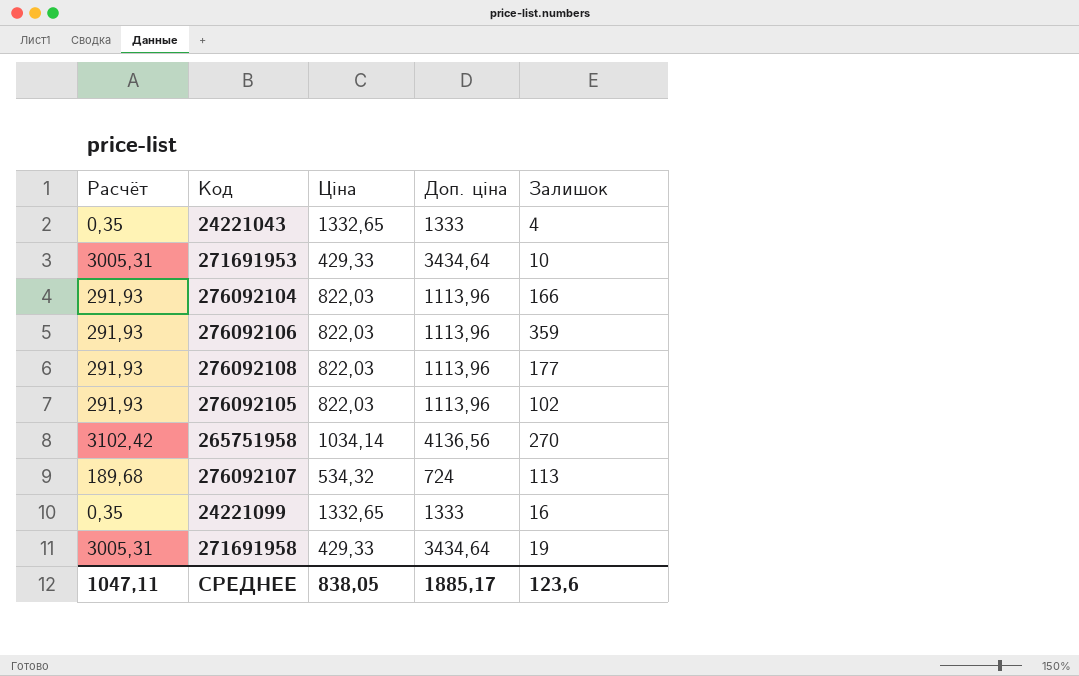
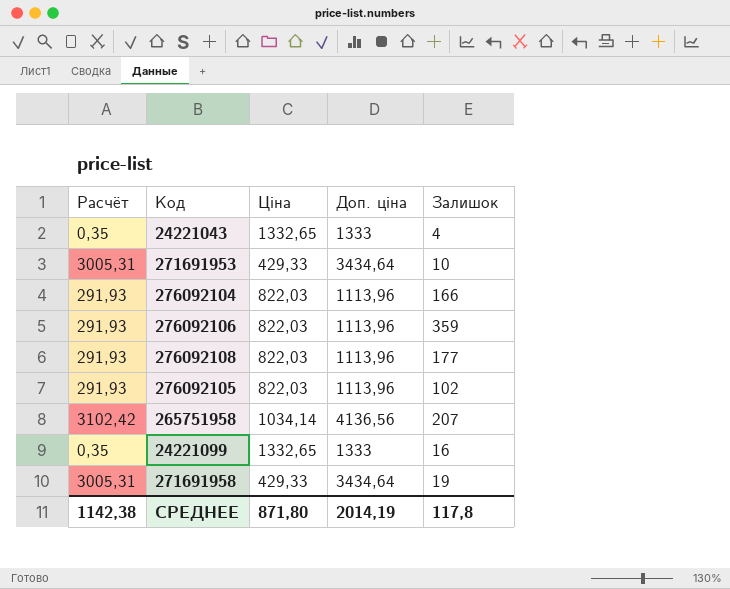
row 276092107: 189,68 | 534,32 | 724 | 113 -> none
265751958 | Залишок: 270 -> 207
СРЕДНЕЕ | Расчёт: 1047,11 -> 1142,38
СРЕДНЕЕ | Ціна: 838,05 -> 871,80
СРЕДНЕЕ | Доп. ціна: 1885,17 -> 2014,19
СРЕДНЕЕ | Залишок: 123,6 -> 117,8

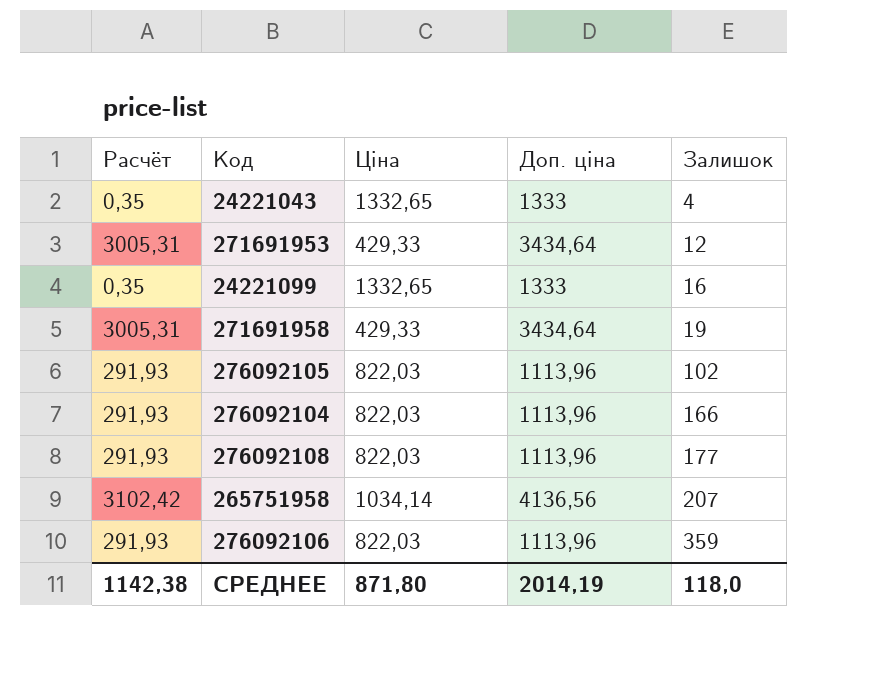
row order: none -> Залишок ascending
271691953 | Залишок: 10 -> 12
СРЕДНЕЕ | Залишок: 117,8 -> 118,0

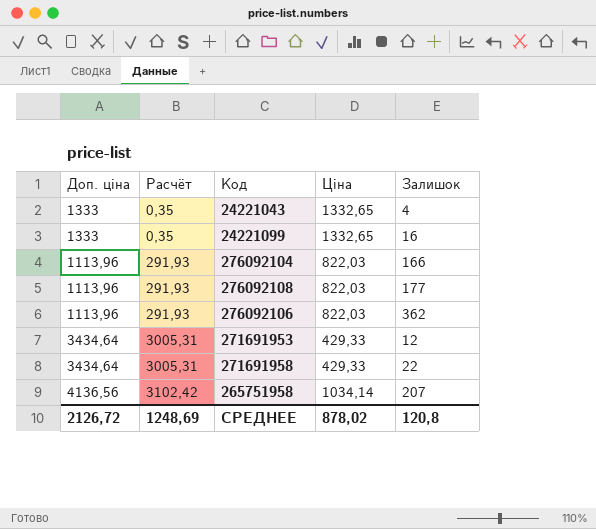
row order: Залишок ascending -> Расчёт ascending
column Доп. ціна | position: 4 -> 1
row 276092105: 291,93 | 822,03 | 1113,96 | 102 -> none
276092106 | Залишок: 359 -> 362
271691958 | Залишок: 19 -> 22
СРЕДНЕЕ | Доп. ціна: 2014,19 -> 2126,72
СРЕДНЕЕ | Расчёт: 1142,38 -> 1248,69
СРЕДНЕЕ | Ціна: 871,80 -> 878,02
СРЕДНЕЕ | Залишок: 118,0 -> 120,8

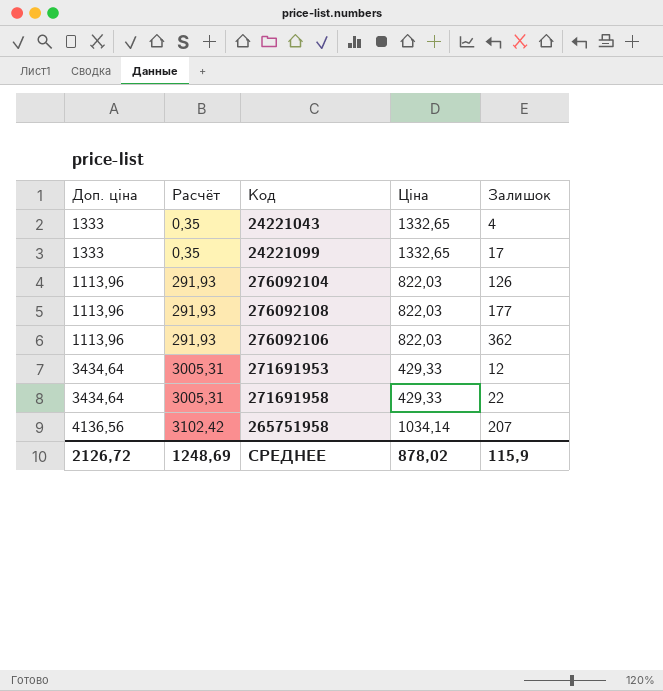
24221099 | Залишок: 16 -> 17
276092104 | Залишок: 166 -> 126
СРЕДНЕЕ | Залишок: 120,8 -> 115,9

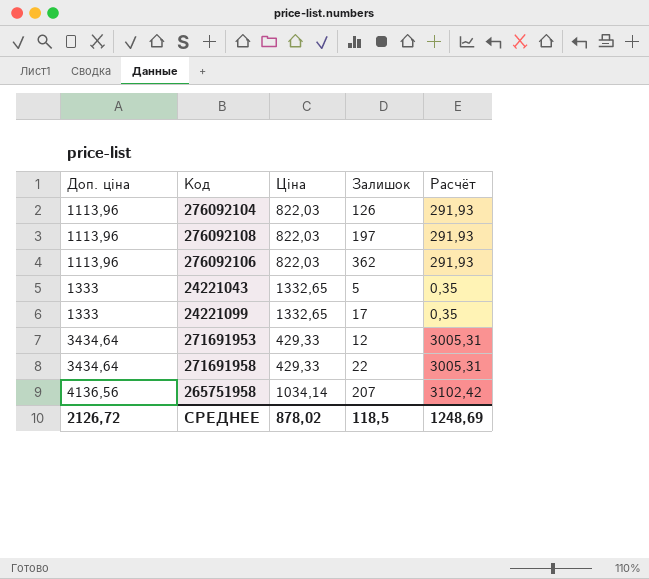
row order: Расчёт ascending -> Доп. ціна ascending
column Расчёт | position: 2 -> 5
276092108 | Залишок: 177 -> 197
24221043 | Залишок: 4 -> 5
СРЕДНЕЕ | Залишок: 115,9 -> 118,5

